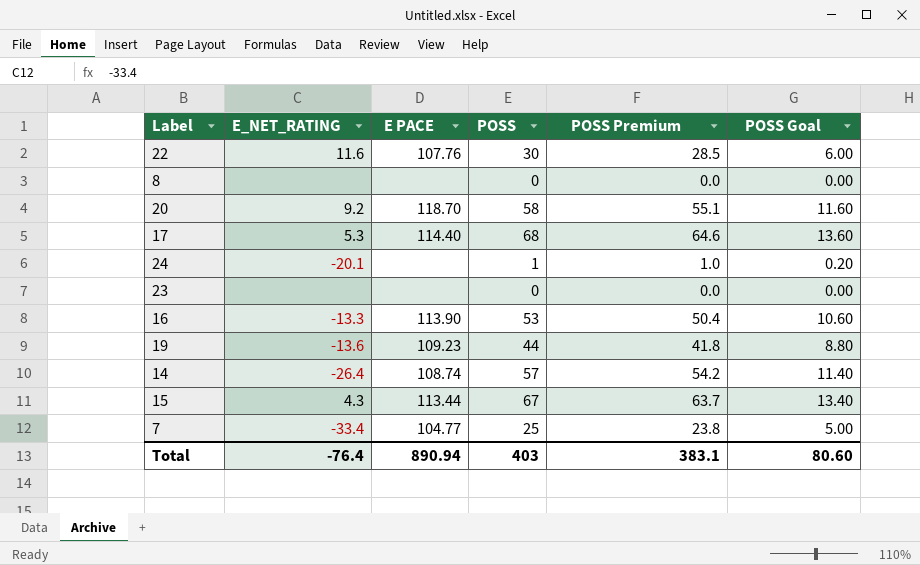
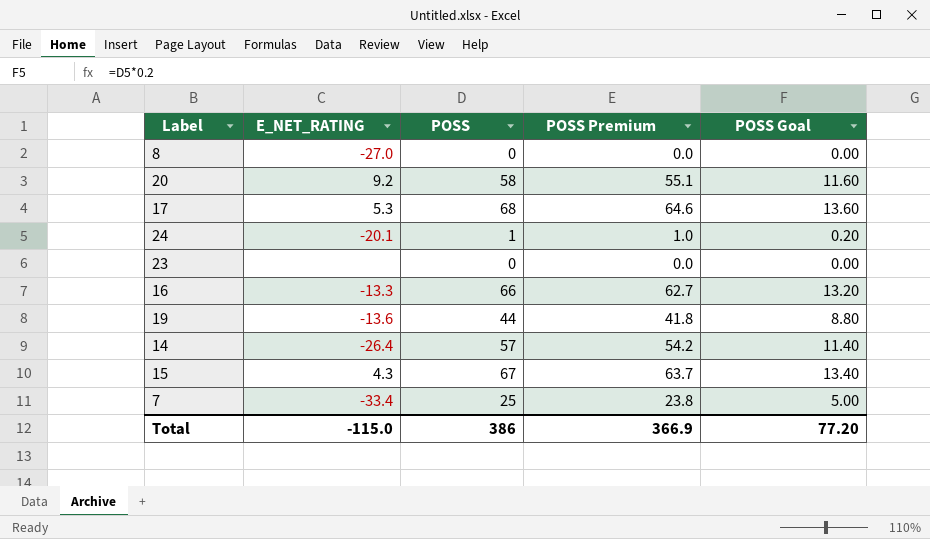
column E PACE | position: 3 -> none
row 22: 11.6 | 107.76 | 30 | 28.5 | 6.00 -> none
8 | E_NET_RATING: none -> -27.0
16 | POSS: 53 -> 66
16 | POSS Premium: 50.4 -> 62.7
16 | POSS Goal: 10.60 -> 13.20
Total | E_NET_RATING: -76.4 -> -115.0
Total | POSS: 403 -> 386
Total | POSS Premium: 383.1 -> 366.9
Total | POSS Goal: 80.60 -> 77.20

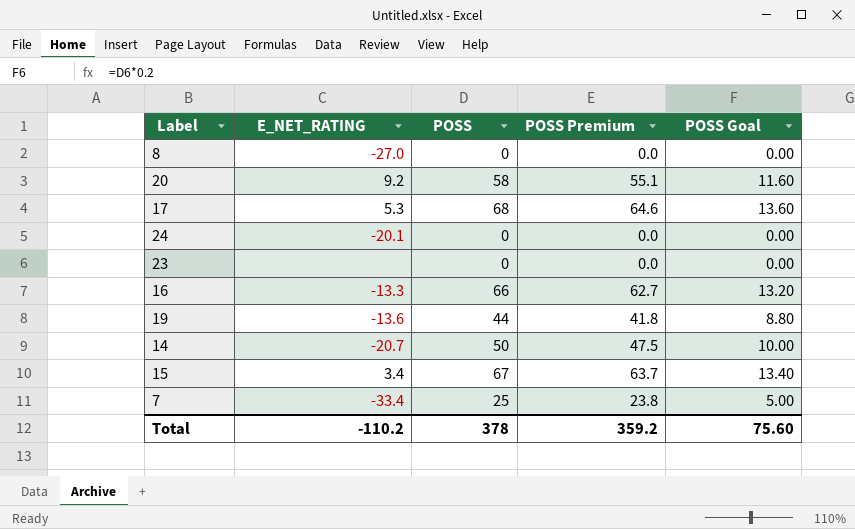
24 | POSS: 1 -> 0
24 | POSS Premium: 1.0 -> 0.0
24 | POSS Goal: 0.20 -> 0.00
14 | E_NET_RATING: -26.4 -> -20.7
14 | POSS: 57 -> 50
14 | POSS Premium: 54.2 -> 47.5
14 | POSS Goal: 11.40 -> 10.00
15 | E_NET_RATING: 4.3 -> 3.4
Total | E_NET_RATING: -115.0 -> -110.2
Total | POSS: 386 -> 378
Total | POSS Premium: 366.9 -> 359.2
Total | POSS Goal: 77.20 -> 75.60

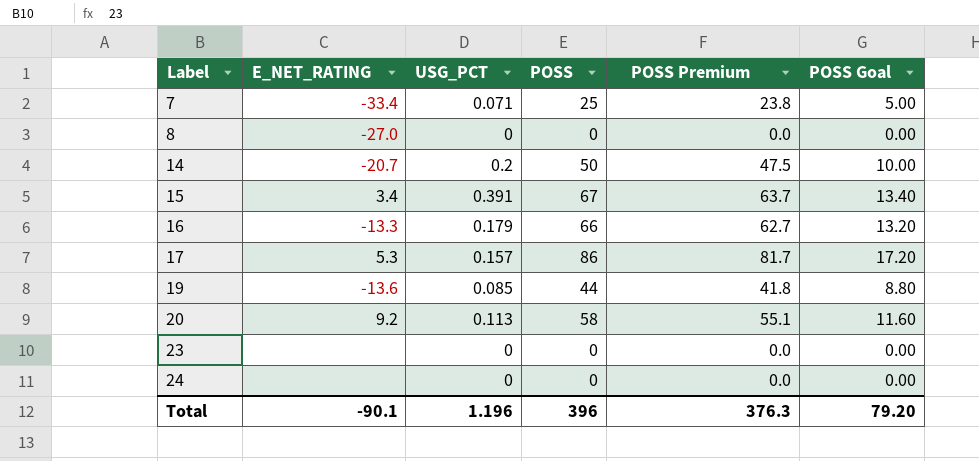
row order: none -> Label ascending
column USG_PCT | position: none -> 3
17 | POSS: 68 -> 86
17 | POSS Premium: 64.6 -> 81.7
17 | POSS Goal: 13.60 -> 17.20
24 | E_NET_RATING: -20.1 -> none
Total | E_NET_RATING: -110.2 -> -90.1
Total | POSS: 378 -> 396
Total | POSS Premium: 359.2 -> 376.3
Total | POSS Goal: 75.60 -> 79.20

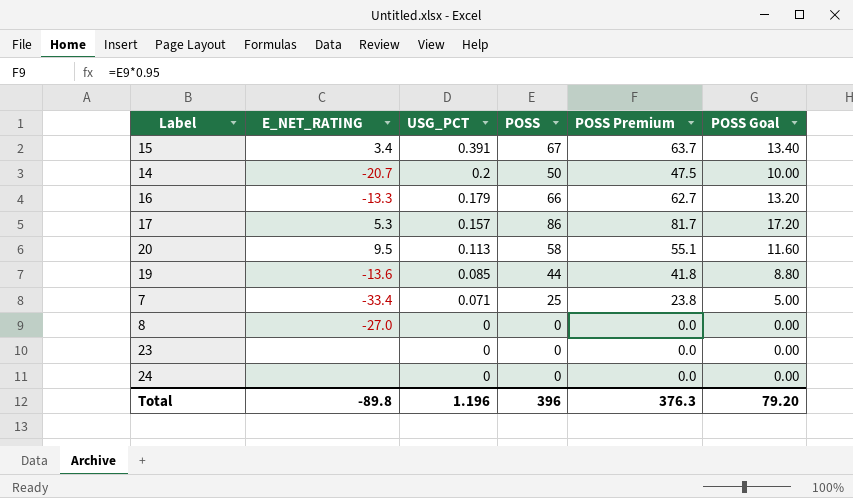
row order: Label ascending -> USG_PCT descending
20 | E_NET_RATING: 9.2 -> 9.5
Total | E_NET_RATING: -90.1 -> -89.8

